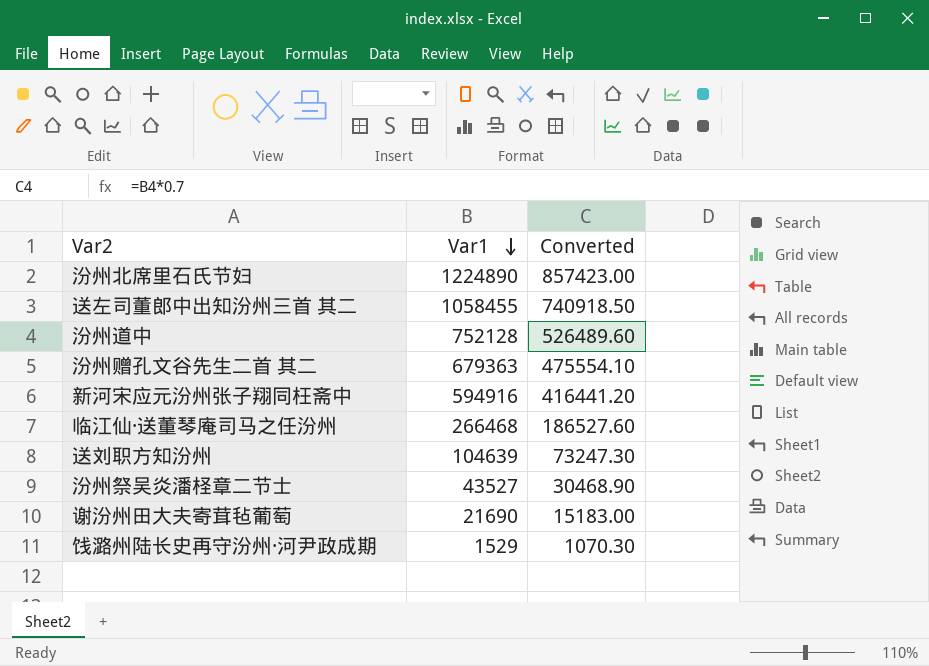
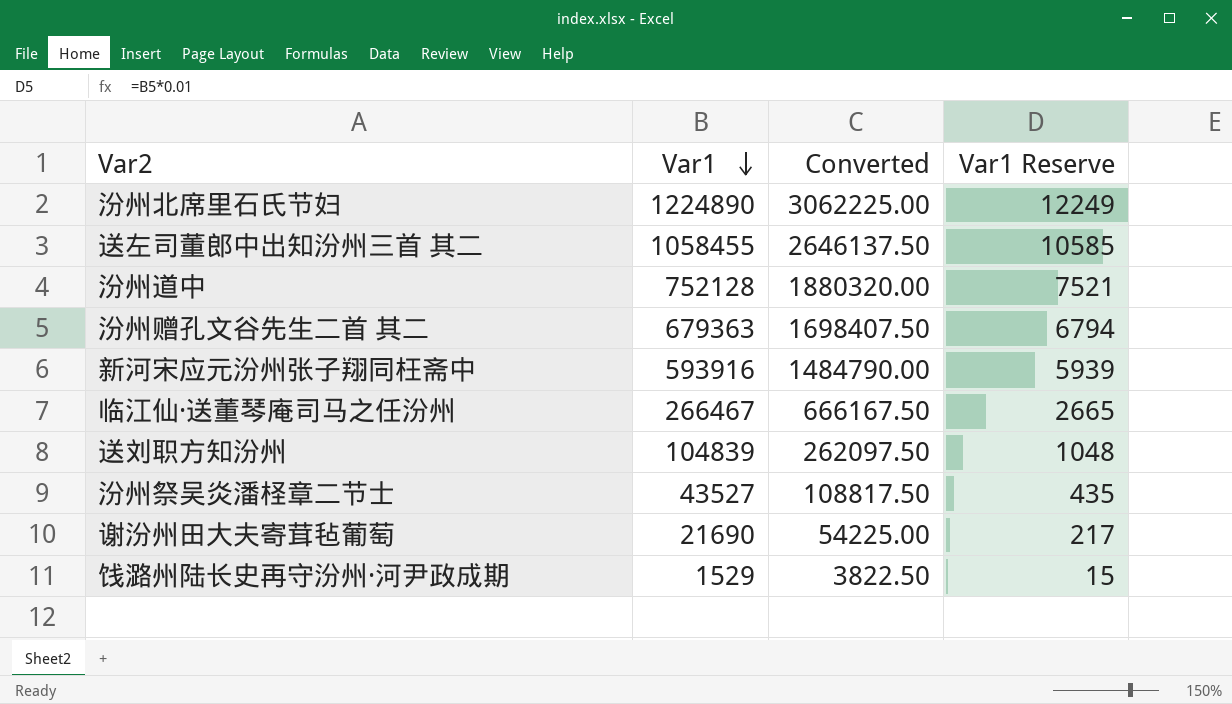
column Converted | formula: [Var1] * 0.7 -> [Var1] * 2.5
column Var1 Reserve | formula: none -> [Var1] * 0.01
新河宋应元汾州张子翔同枉斋中 | Var1: 594916 -> 593916
临江仙·送董琴庵司马之任汾州 | Var1: 266468 -> 266467
送刘职方知汾州 | Var1: 104639 -> 104839

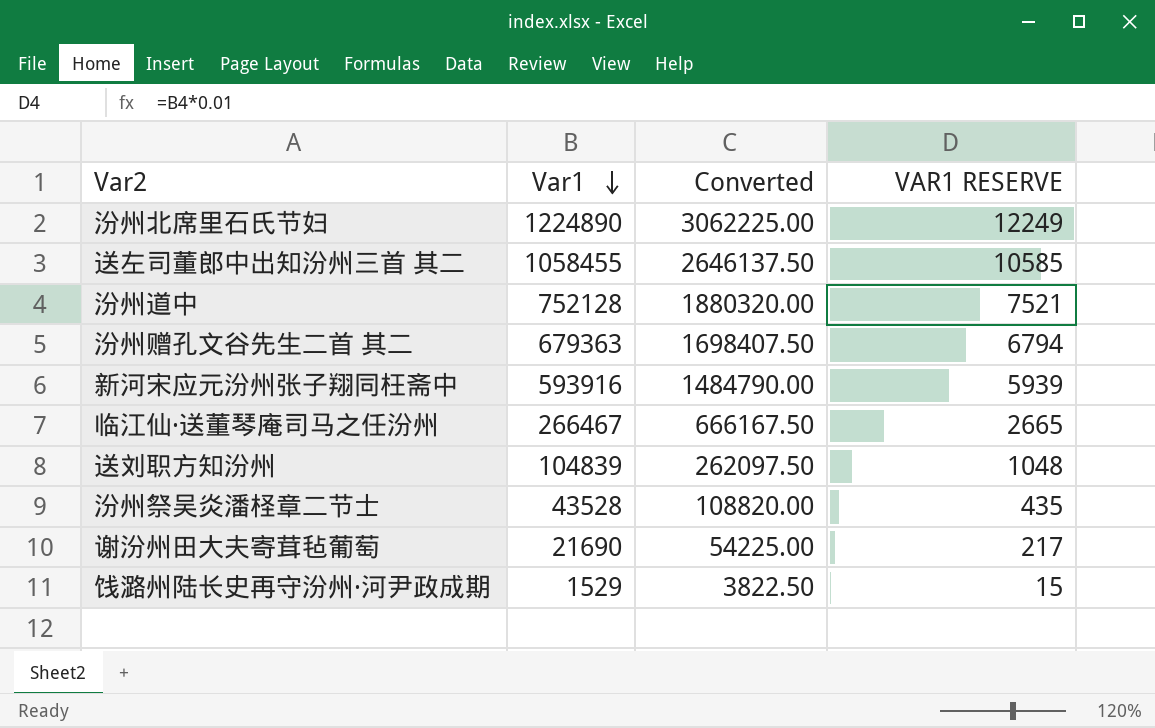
column name: Var1 Reserve -> VAR1 RESERVE
汾州祭吴炎潘柽章二节士 | Var1: 43527 -> 43528
汾州祭吴炎潘柽章二节士 | Converted: 108817.50 -> 108820.00

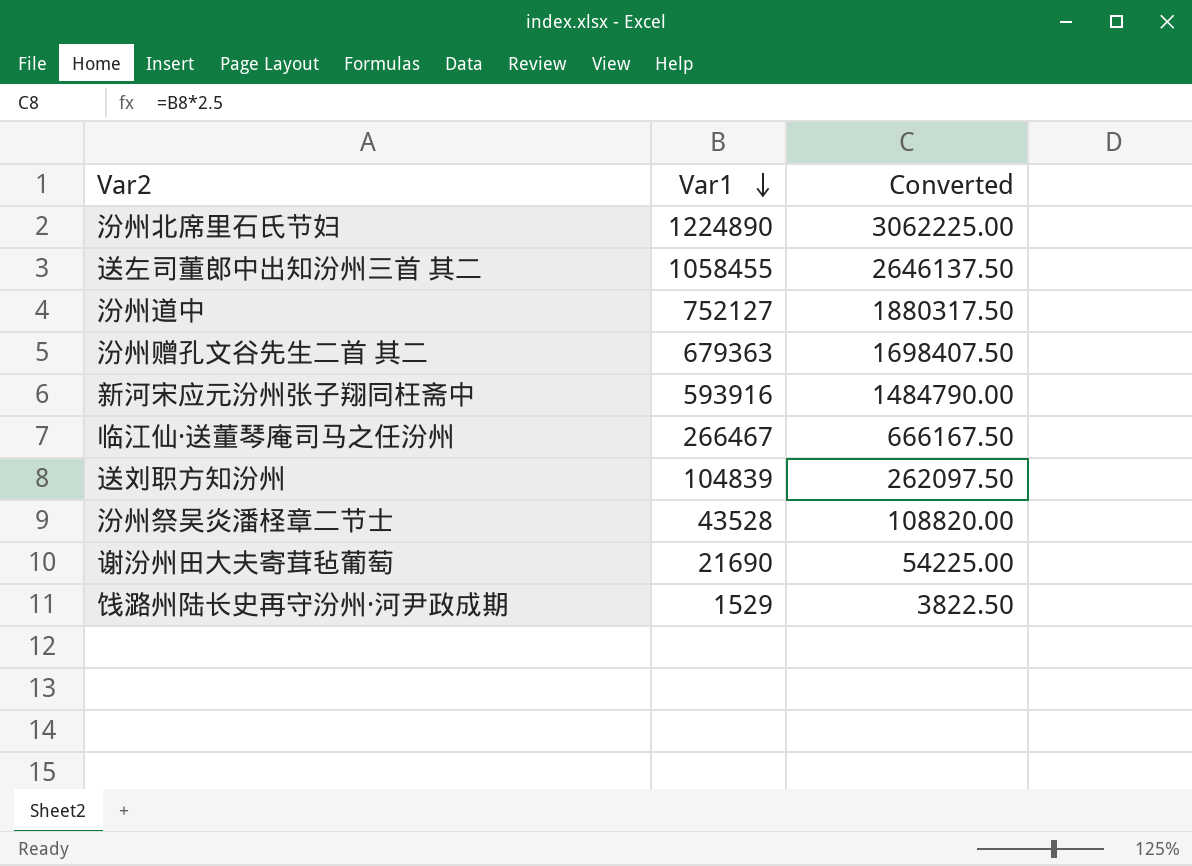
column VAR1 RESERVE | formula: [Var1] * 0.01 -> none
汾州道中 | Var1: 752128 -> 752127
汾州道中 | Converted: 1880320.00 -> 1880317.50

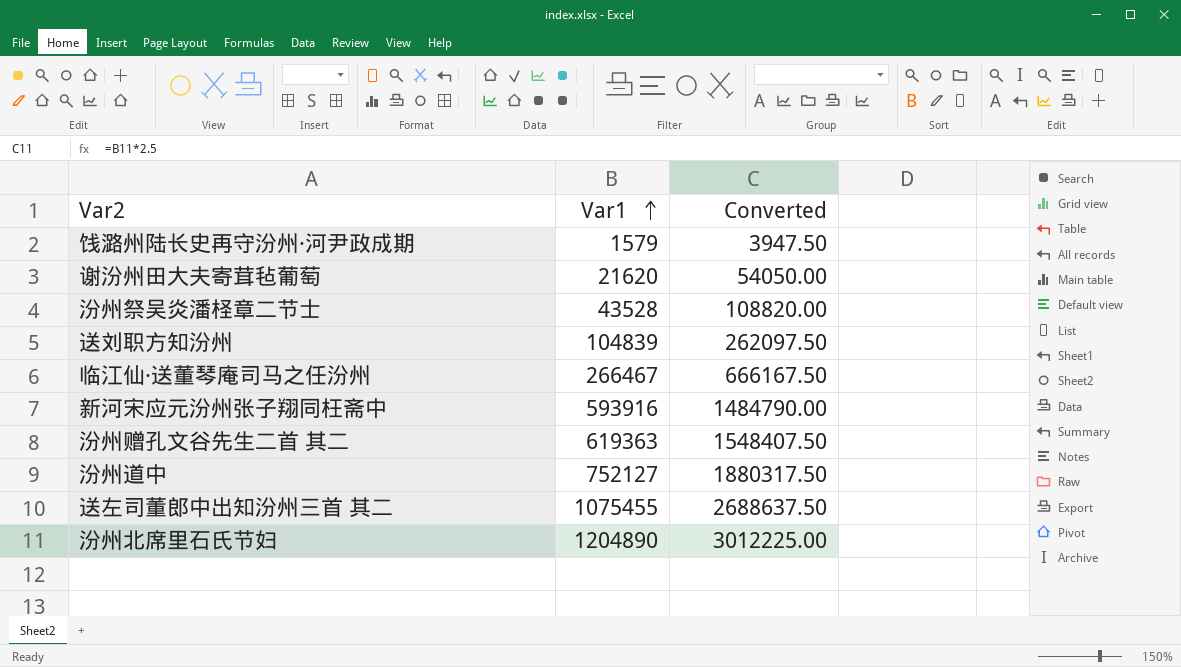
row order: Var1 descending -> Var1 ascending
饯潞州陆长史再守汾州·河尹政成期 | Var1: 1529 -> 1579
饯潞州陆长史再守汾州·河尹政成期 | Converted: 3822.50 -> 3947.50
谢汾州田大夫寄茸毡葡萄 | Var1: 21690 -> 21620
谢汾州田大夫寄茸毡葡萄 | Converted: 54225.00 -> 54050.00
汾州赠孔文谷先生二首 其二 | Var1: 679363 -> 619363
汾州赠孔文谷先生二首 其二 | Converted: 1698407.50 -> 1548407.50
送左司董郎中出知汾州三首 其二 | Var1: 1058455 -> 1075455
送左司董郎中出知汾州三首 其二 | Converted: 2646137.50 -> 2688637.50
汾州北席里石氏节妇 | Var1: 1224890 -> 1204890
汾州北席里石氏节妇 | Converted: 3062225.00 -> 3012225.00

